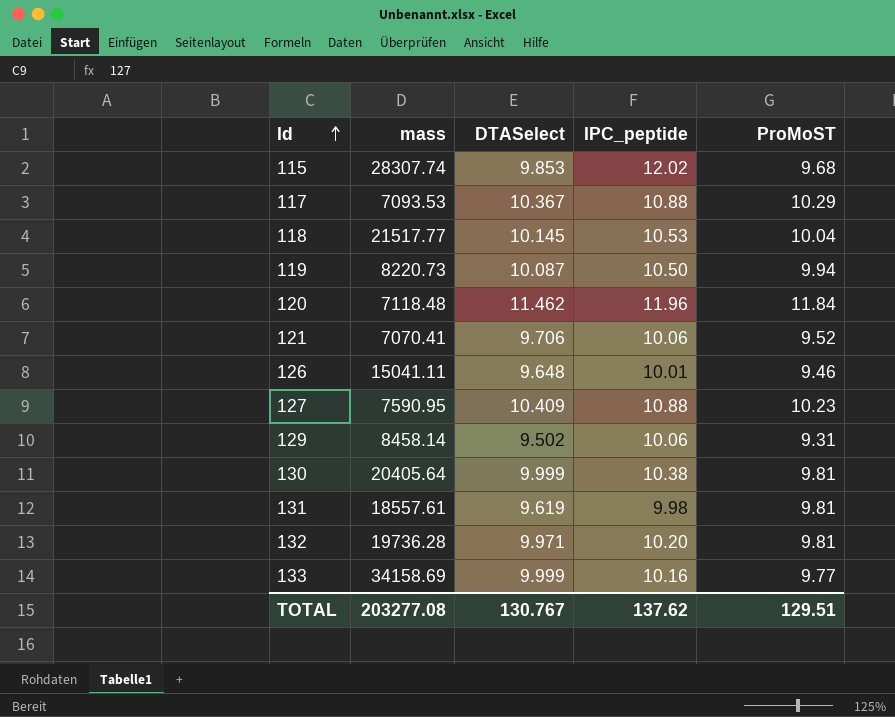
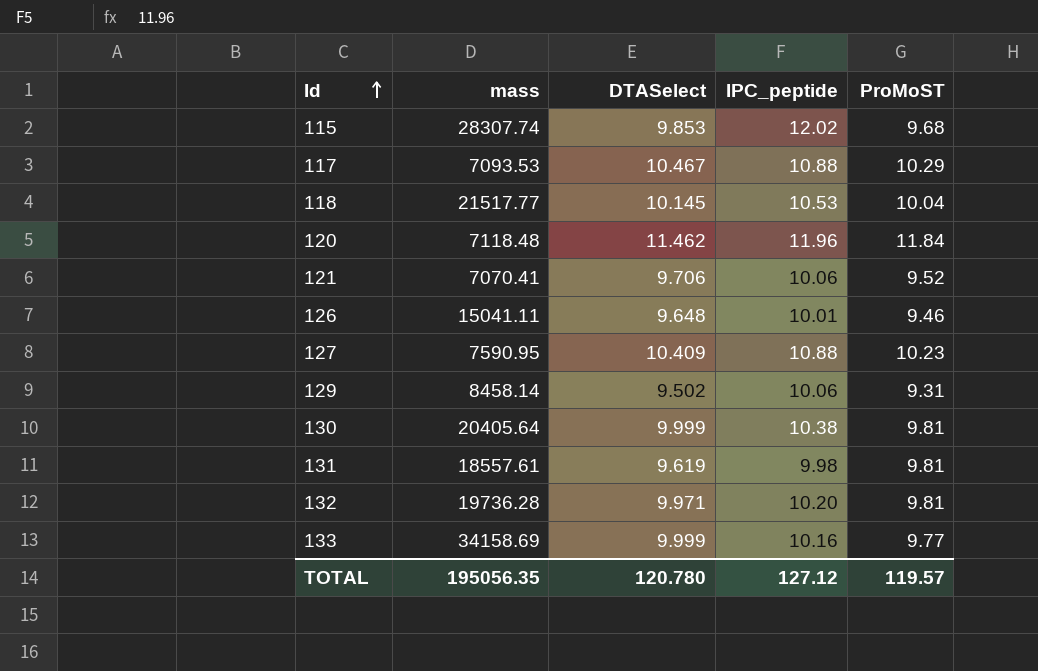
row 119: 8220.73 | 10.087 | 10.50 | 9.94 -> none
117 | DTASelect: 10.367 -> 10.467
TOTAL | mass: 203277.08 -> 195056.35
TOTAL | DTASelect: 130.767 -> 120.780
TOTAL | IPC_peptide: 137.62 -> 127.12
TOTAL | ProMoST: 129.51 -> 119.57

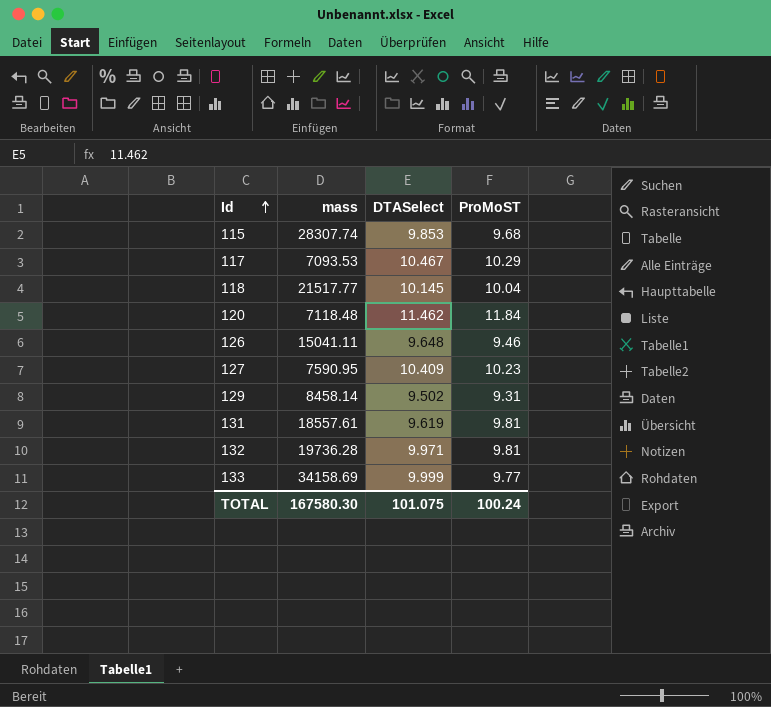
column IPC_peptide | position: 4 -> none
row 121: 7070.41 | 9.706 | 10.06 | 9.52 -> none
row 130: 20405.64 | 9.999 | 10.38 | 9.81 -> none
TOTAL | mass: 195056.35 -> 167580.30
TOTAL | DTASelect: 120.780 -> 101.075
TOTAL | ProMoST: 119.57 -> 100.24

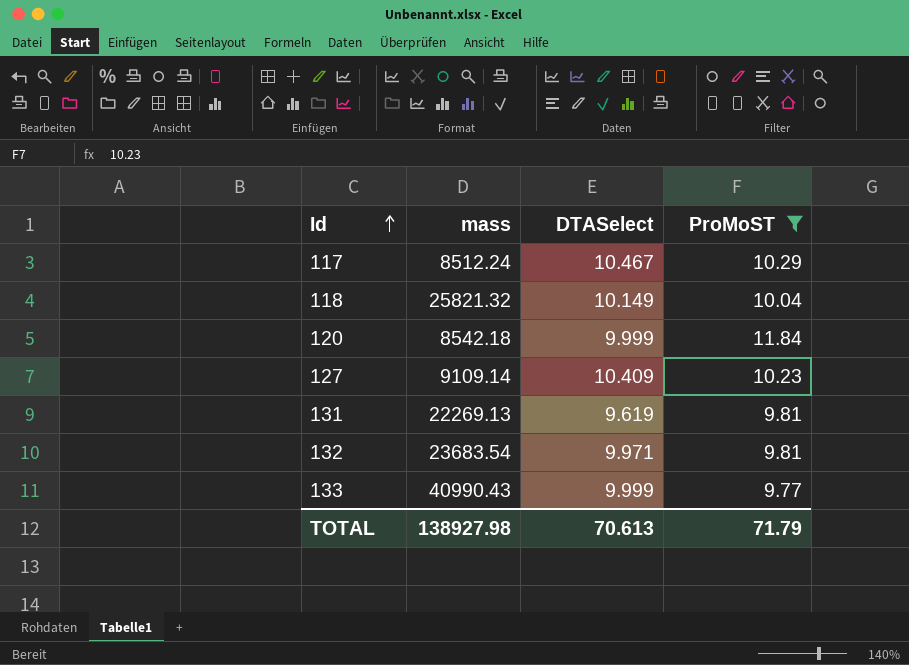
filter: none -> ProMoST >= 9.77
117 | mass: 7093.53 -> 8512.24
118 | mass: 21517.77 -> 25821.32
118 | DTASelect: 10.145 -> 10.149
120 | mass: 7118.48 -> 8542.18
120 | DTASelect: 11.462 -> 9.999
127 | mass: 7590.95 -> 9109.14
131 | mass: 18557.61 -> 22269.13
132 | mass: 19736.28 -> 23683.54
133 | mass: 34158.69 -> 40990.43
TOTAL | mass: 167580.30 -> 138927.98
TOTAL | DTASelect: 101.075 -> 70.613
TOTAL | ProMoST: 100.24 -> 71.79

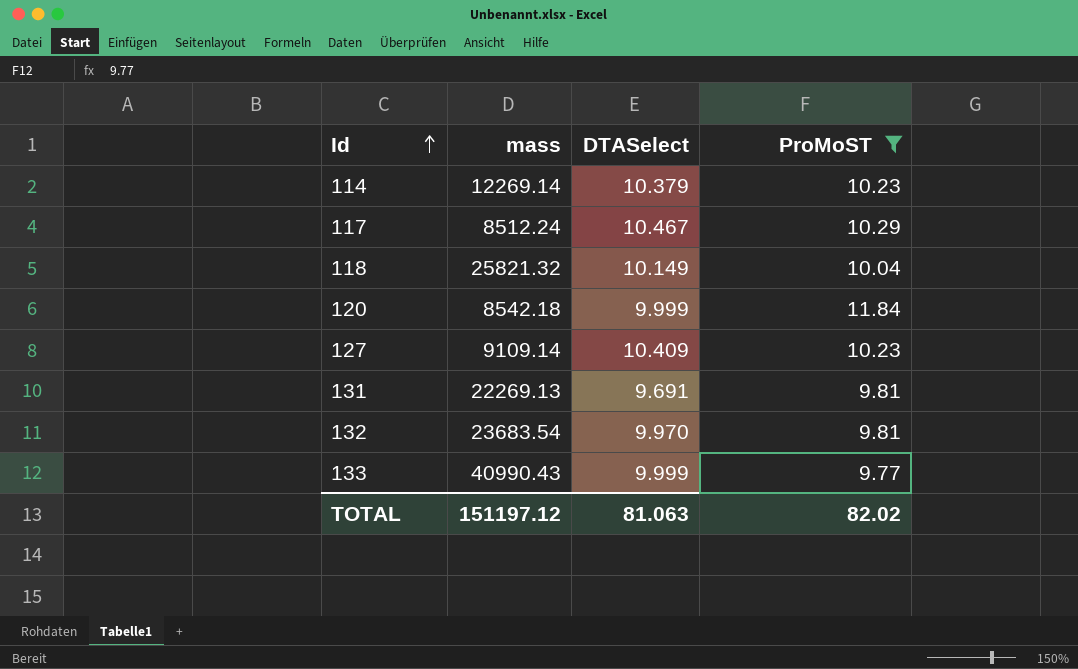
row 114: none -> 12269.14 | 10.379 | 10.23
131 | DTASelect: 9.619 -> 9.691
132 | DTASelect: 9.971 -> 9.970
TOTAL | mass: 138927.98 -> 151197.12
TOTAL | DTASelect: 70.613 -> 81.063
TOTAL | ProMoST: 71.79 -> 82.02

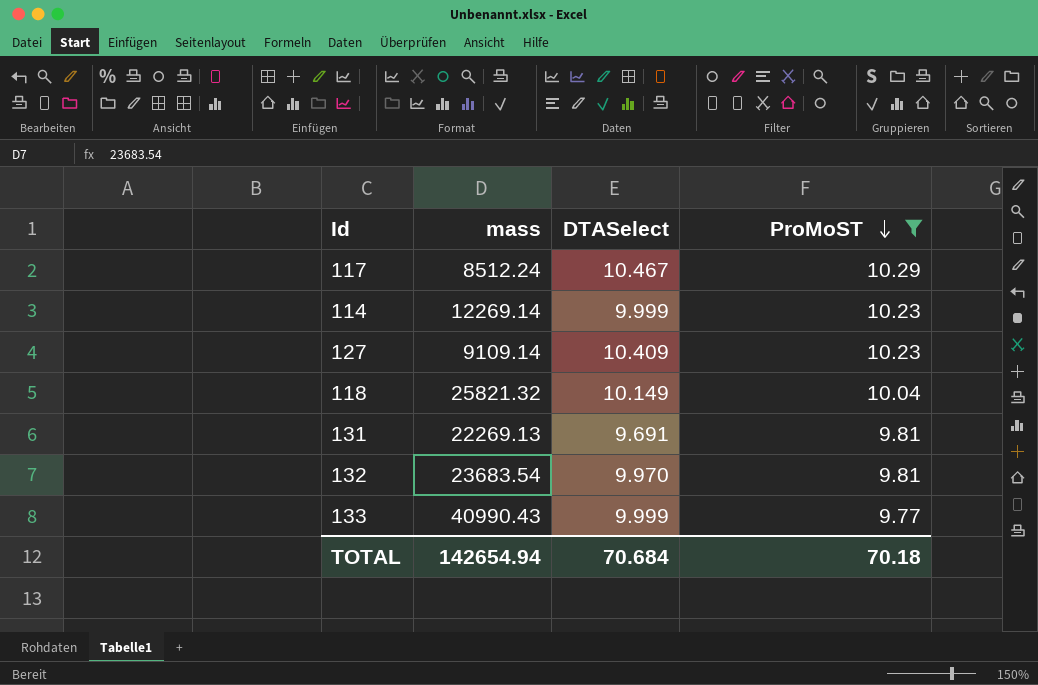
row order: Id ascending -> ProMoST descending
row 120: 8542.18 | 9.999 | 11.84 -> none
114 | DTASelect: 10.379 -> 9.999
TOTAL | mass: 151197.12 -> 142654.94
TOTAL | DTASelect: 81.063 -> 70.684
TOTAL | ProMoST: 82.02 -> 70.18

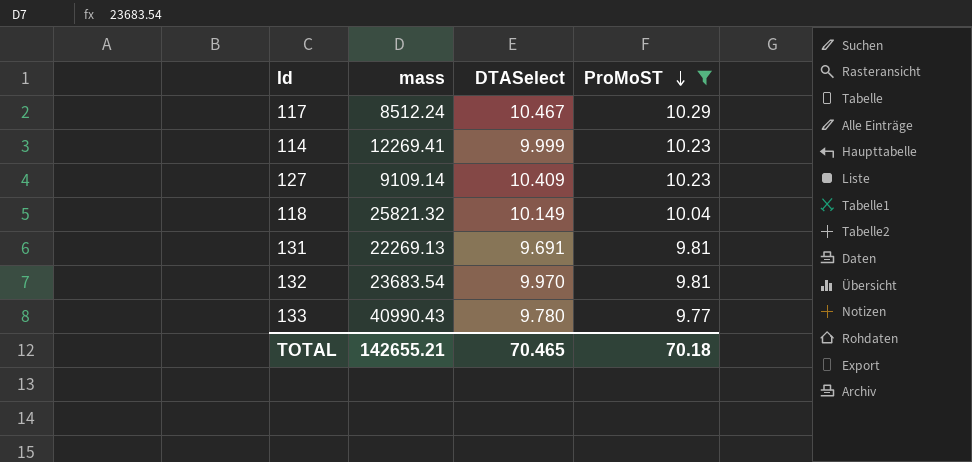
114 | mass: 12269.14 -> 12269.41
133 | DTASelect: 9.999 -> 9.780
TOTAL | mass: 142654.94 -> 142655.21
TOTAL | DTASelect: 70.684 -> 70.465

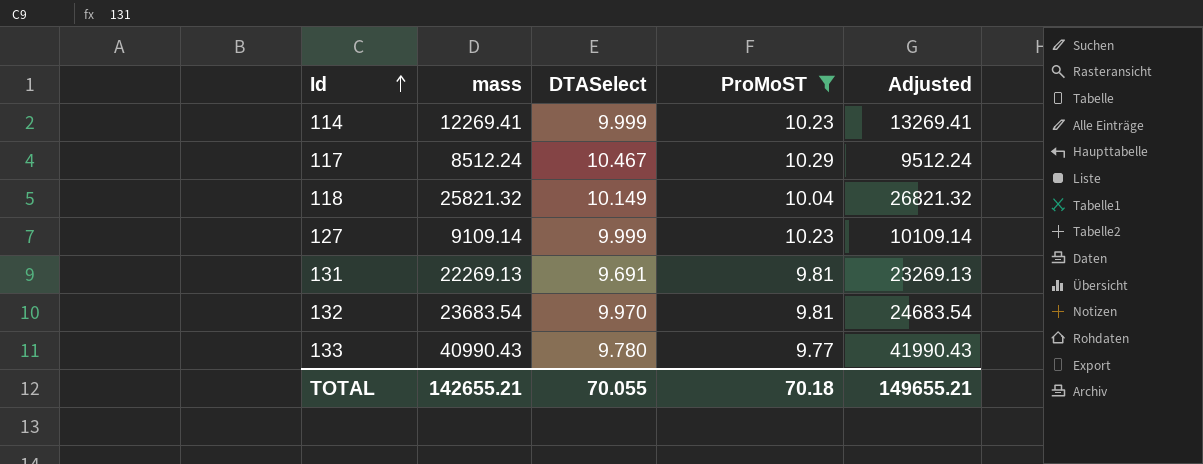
row order: ProMoST descending -> Id ascending
column Adjusted | formula: none -> [mass] + 1000
127 | DTASelect: 10.409 -> 9.999
TOTAL | DTASelect: 70.465 -> 70.055

